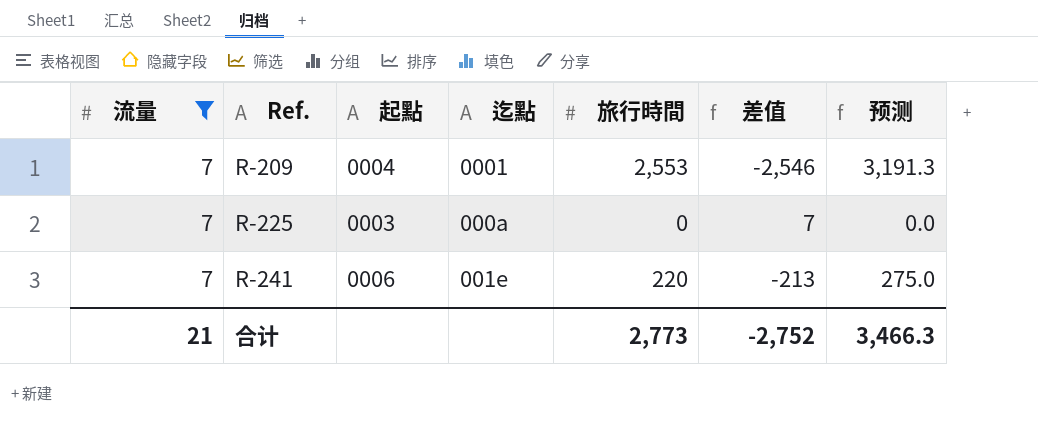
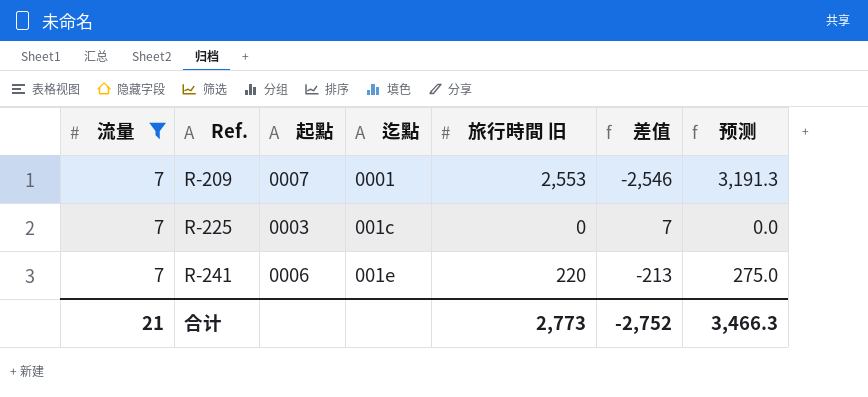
column name: 旅行時間 -> 旅行時間 旧
R-209 | 起點: 0004 -> 0007
R-225 | 迄點: 000a -> 001c

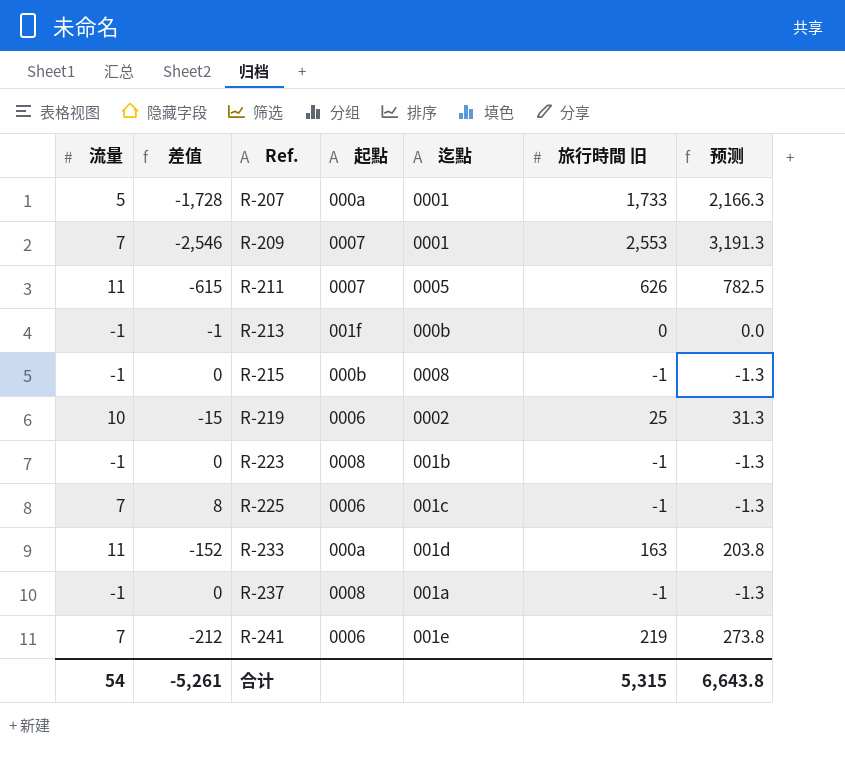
filter: 流量 = 7 -> none
column 差值 | position: 6 -> 2
R-225 | 差值: 7 -> 8
R-225 | 起點: 0003 -> 0006
R-225 | 旅行時間 旧: 0 -> -1
R-225 | 预测: 0.0 -> -1.3
R-241 | 差值: -213 -> -212
R-241 | 旅行時間 旧: 220 -> 219
R-241 | 预测: 275.0 -> 273.8
合计 | 流量: 21 -> 54
合计 | 差值: -2,752 -> -5,261
合计 | 旅行時間 旧: 2,773 -> 5,315
合计 | 预测: 3,466.3 -> 6,643.8

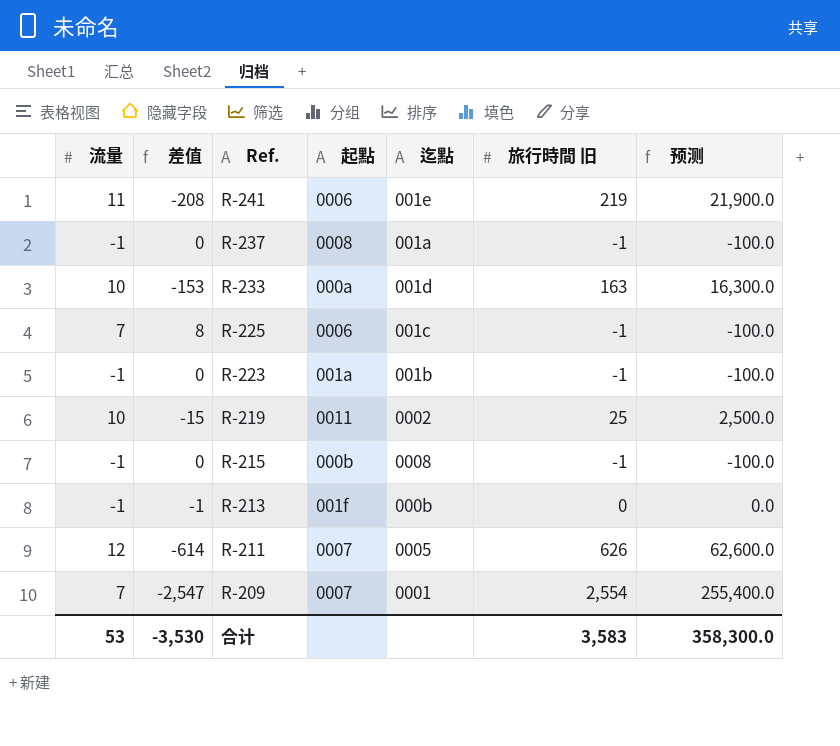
row order: Ref. ascending -> Ref. descending
column 预测 | formula: [旅行時間 旧] * 1.25 -> [旅行時間 旧] * 100
row R-207: 5 | -1,728 | 000a | 0001 | 1,733 | 2,166.3 -> none
R-241 | 流量: 7 -> 11
R-241 | 差值: -212 -> -208
R-233 | 流量: 11 -> 10
R-233 | 差值: -152 -> -153
R-223 | 起點: 0008 -> 001a
R-219 | 起點: 0006 -> 0011
R-211 | 流量: 11 -> 12
R-211 | 差值: -615 -> -614
R-209 | 差值: -2,546 -> -2,547
R-209 | 旅行時間 旧: 2,553 -> 2,554
合计 | 流量: 54 -> 53
合计 | 差值: -5,261 -> -3,530
合计 | 旅行時間 旧: 5,315 -> 3,583
合计 | 预测: 6,643.8 -> 358,300.0

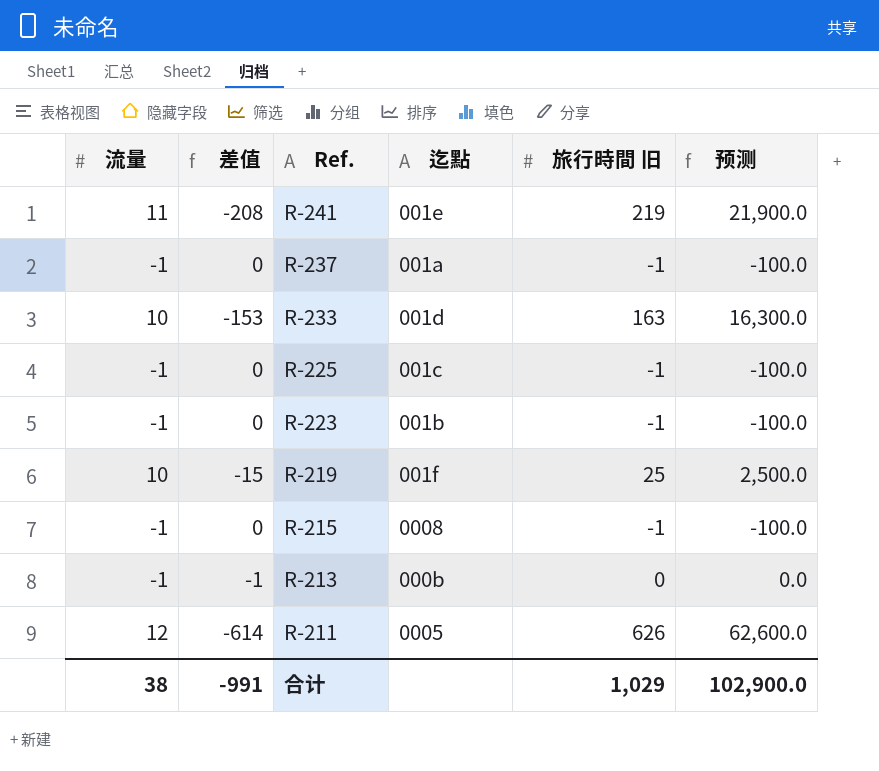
column 起點 | position: 4 -> none
row R-209: 7 | -2,547 | 0007 | 0001 | 2,554 | 255,400.0 -> none
R-225 | 流量: 7 -> -1
R-225 | 差值: 8 -> 0
R-219 | 迄點: 0002 -> 001f
合计 | 流量: 53 -> 38
合计 | 差值: -3,530 -> -991
合计 | 旅行時間 旧: 3,583 -> 1,029
合计 | 预测: 358,300.0 -> 102,900.0

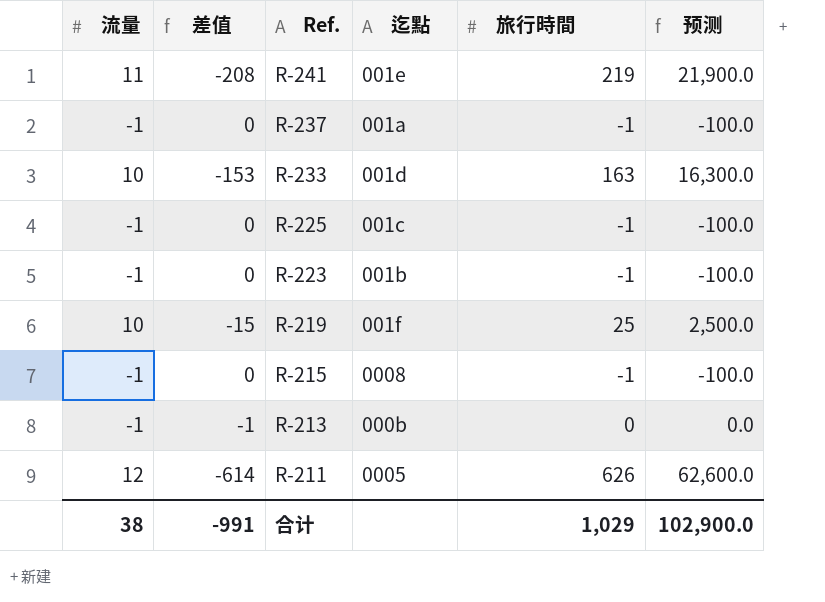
column name: 旅行時間 旧 -> 旅行時間

